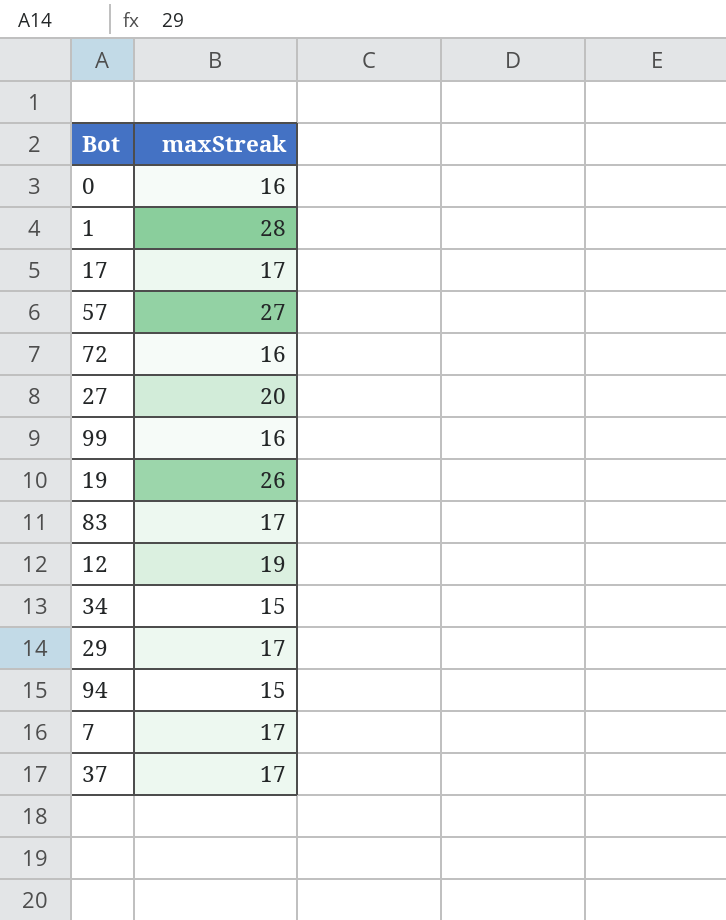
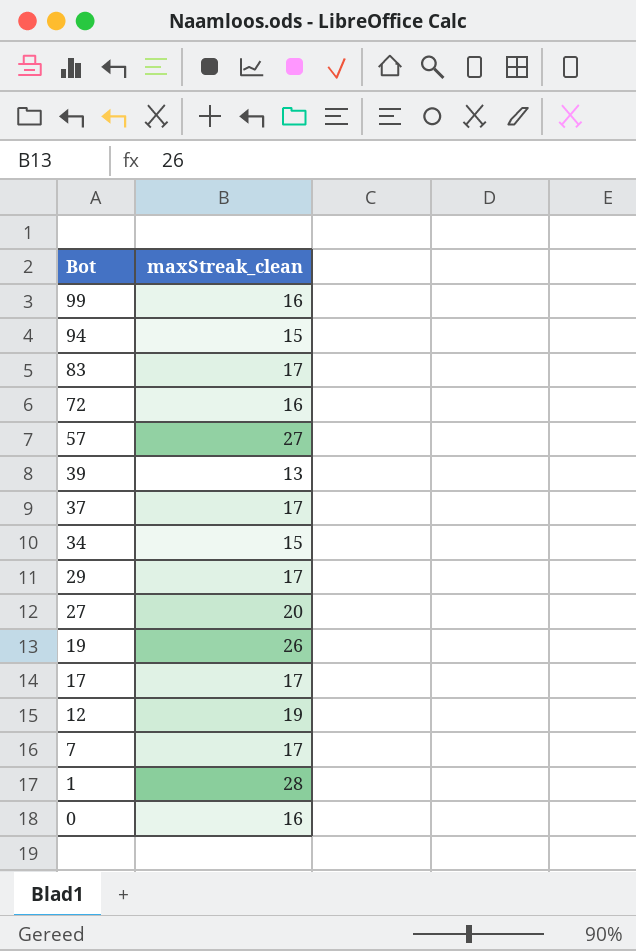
row order: none -> Bot descending
column name: maxStreak -> maxStreak_clean
row 39: none -> 13

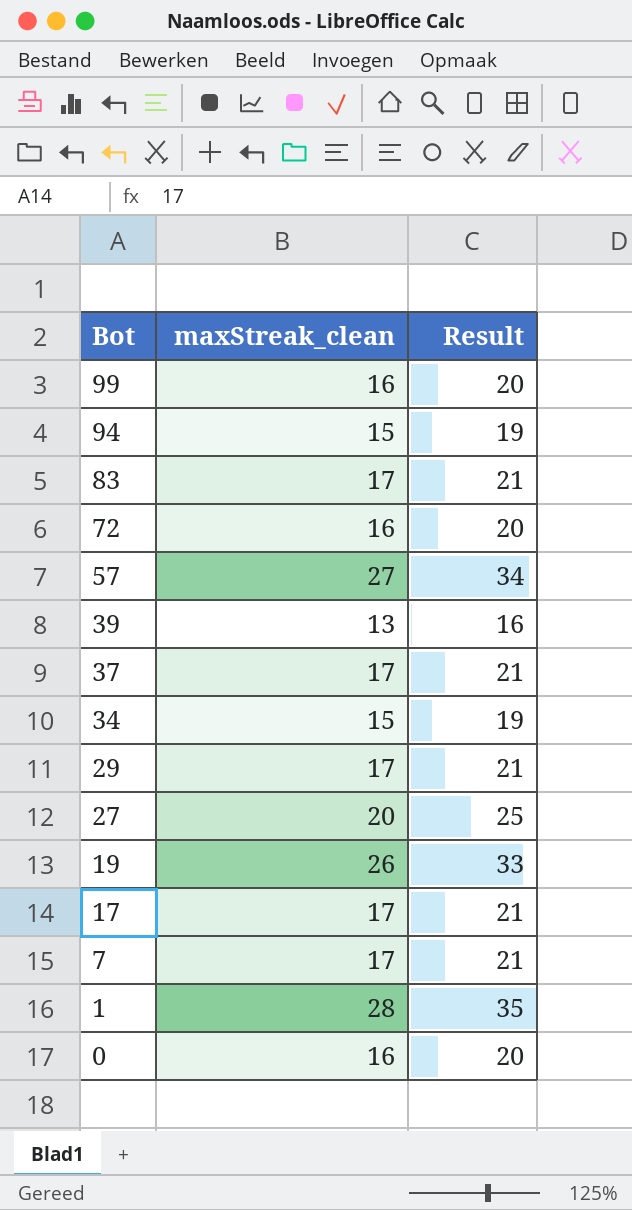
column Result | formula: none -> [maxStreak_clean] * 1.25
row 12: 19 -> none

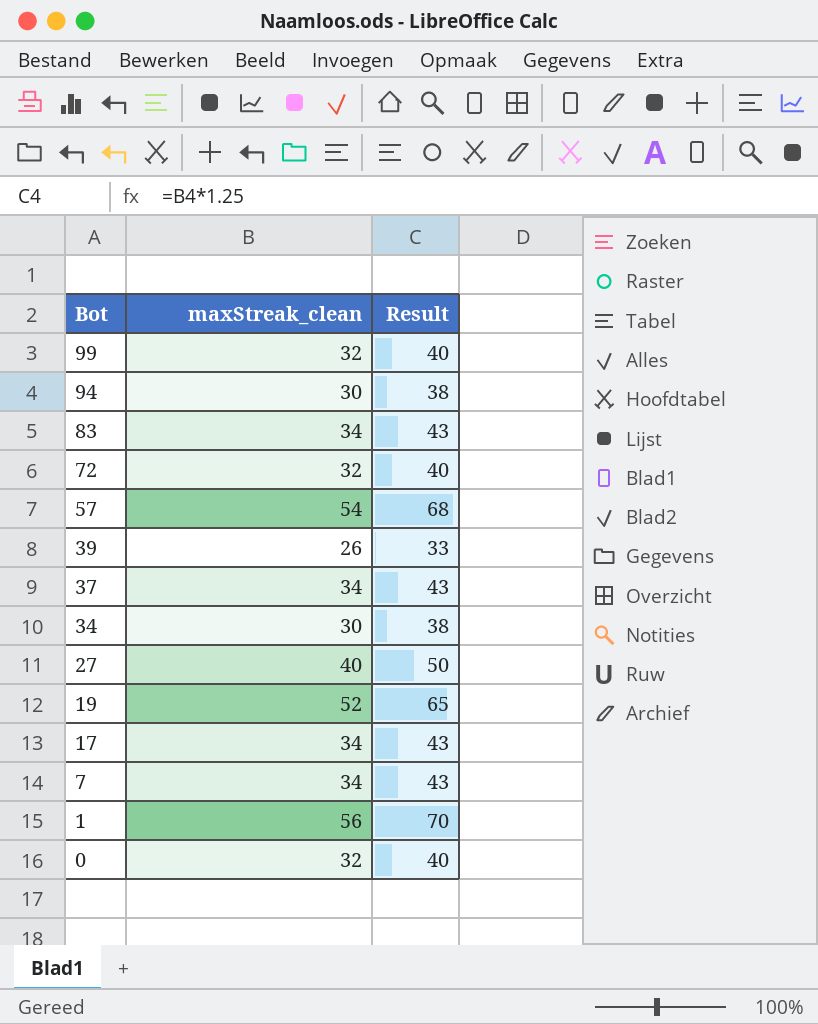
row 29: 17 | 21 -> none
99 | maxStreak_clean: 16 -> 32
99 | Result: 20 -> 40
94 | maxStreak_clean: 15 -> 30
94 | Result: 19 -> 38
83 | maxStreak_clean: 17 -> 34
83 | Result: 21 -> 43
72 | maxStreak_clean: 16 -> 32
72 | Result: 20 -> 40
57 | maxStreak_clean: 27 -> 54
57 | Result: 34 -> 68
39 | maxStreak_clean: 13 -> 26
39 | Result: 16 -> 33
37 | maxStreak_clean: 17 -> 34
37 | Result: 21 -> 43
34 | maxStreak_clean: 15 -> 30
34 | Result: 19 -> 38
27 | maxStreak_clean: 20 -> 40
27 | Result: 25 -> 50
19 | maxStreak_clean: 26 -> 52
19 | Result: 33 -> 65
17 | maxStreak_clean: 17 -> 34
17 | Result: 21 -> 43
7 | maxStreak_clean: 17 -> 34
7 | Result: 21 -> 43
1 | maxStreak_clean: 28 -> 56
1 | Result: 35 -> 70
0 | maxStreak_clean: 16 -> 32
0 | Result: 20 -> 40

